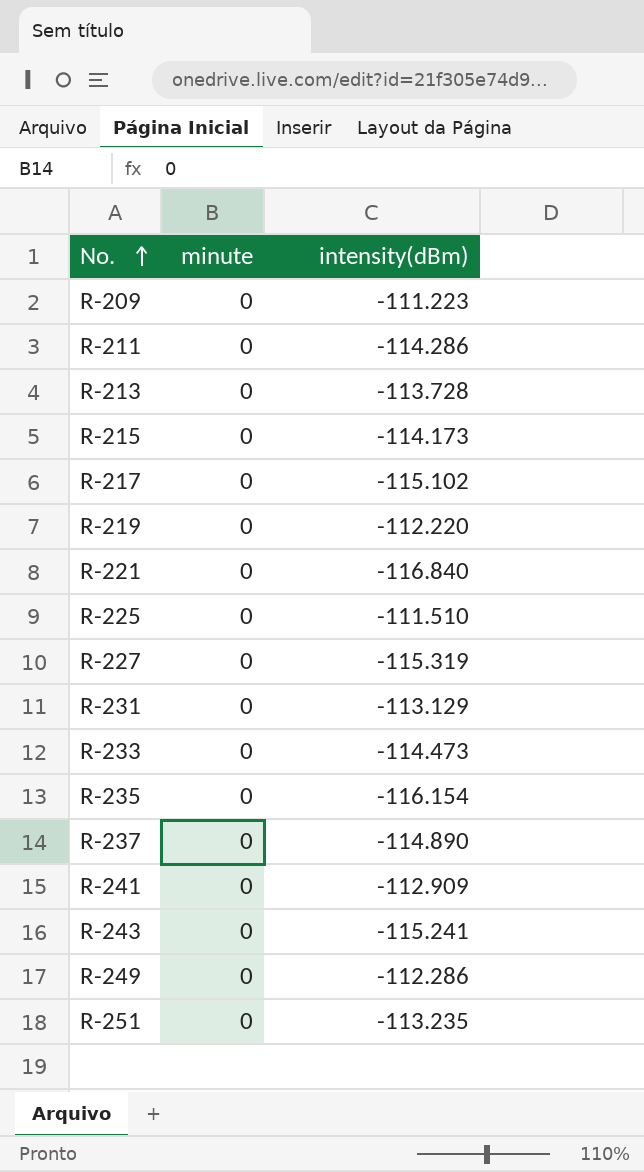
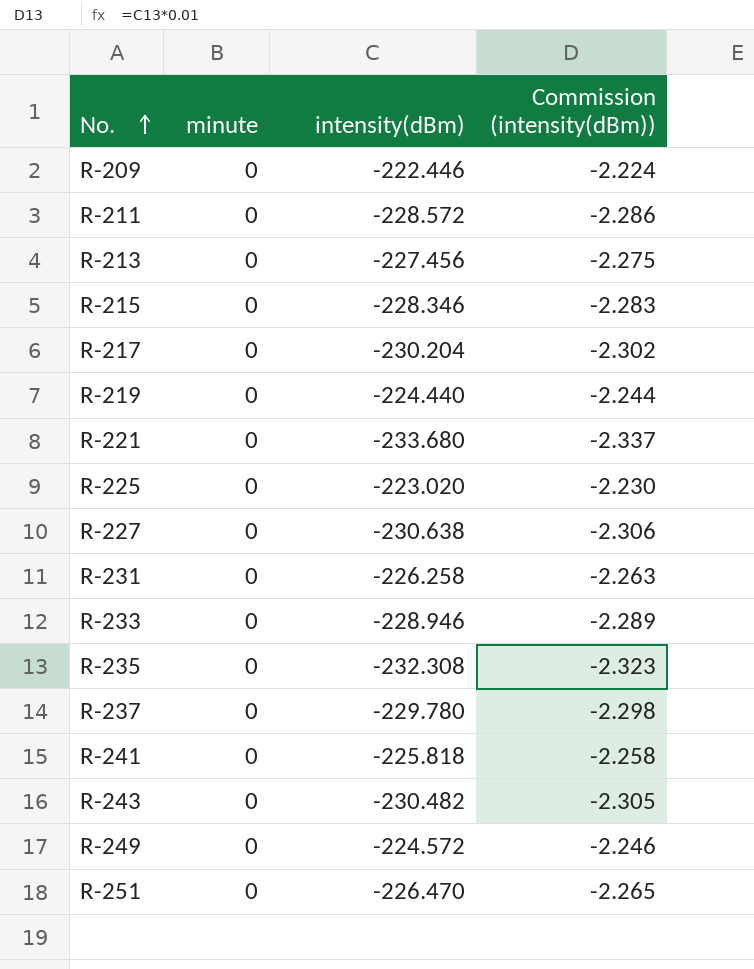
column Commission (intensity(dBm)) | formula: none -> [intensity(dBm)] * 0.01
R-209 | intensity(dBm): -111.223 -> -222.446
R-211 | intensity(dBm): -114.286 -> -228.572
R-213 | intensity(dBm): -113.728 -> -227.456
R-215 | intensity(dBm): -114.173 -> -228.346
R-217 | intensity(dBm): -115.102 -> -230.204
R-219 | intensity(dBm): -112.220 -> -224.440
R-221 | intensity(dBm): -116.840 -> -233.680
R-225 | intensity(dBm): -111.510 -> -223.020
R-227 | intensity(dBm): -115.319 -> -230.638
R-231 | intensity(dBm): -113.129 -> -226.258
R-233 | intensity(dBm): -114.473 -> -228.946
R-235 | intensity(dBm): -116.154 -> -232.308
R-237 | intensity(dBm): -114.890 -> -229.780
R-241 | intensity(dBm): -112.909 -> -225.818
R-243 | intensity(dBm): -115.241 -> -230.482
R-249 | intensity(dBm): -112.286 -> -224.572
R-251 | intensity(dBm): -113.235 -> -226.470

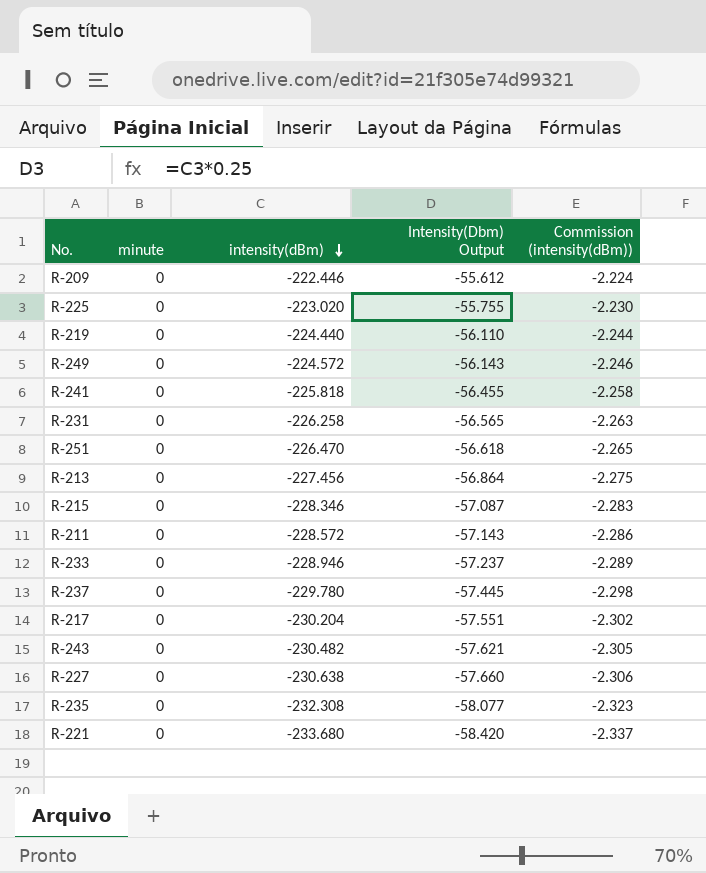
row order: No. ascending -> intensity(dBm) descending
column Intensity(Dbm) Output | formula: none -> [intensity(dBm)] * 0.25

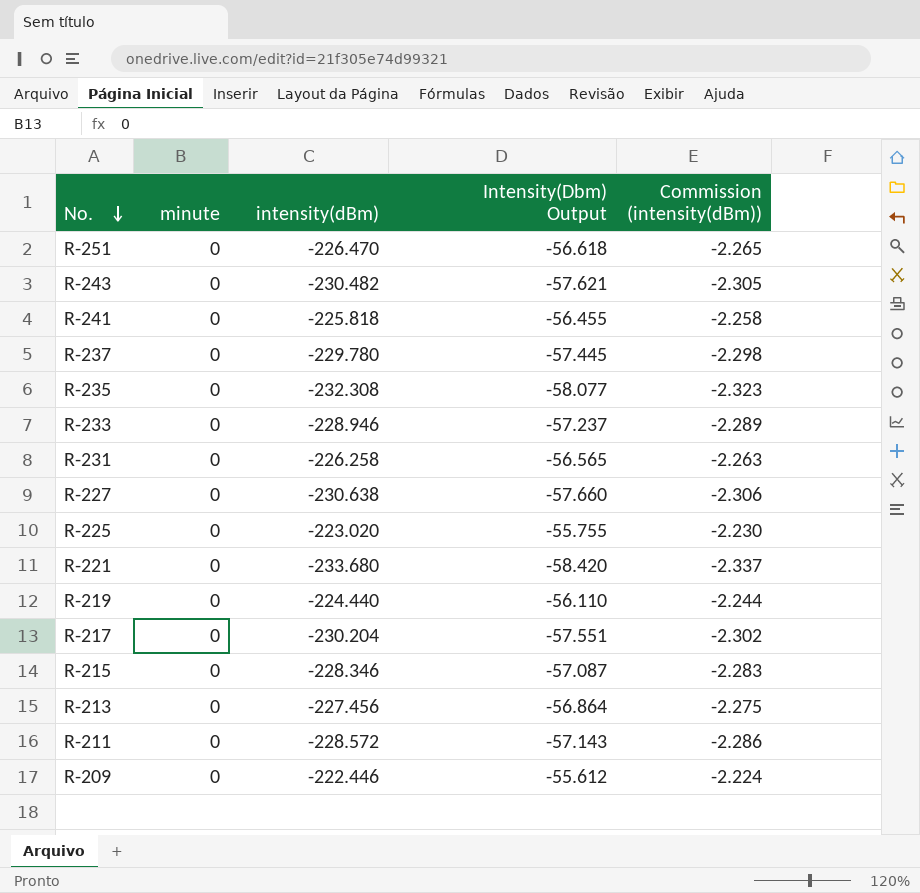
row order: intensity(dBm) descending -> No. descending
row R-249: 0 | -224.572 | -56.143 | -2.246 -> none

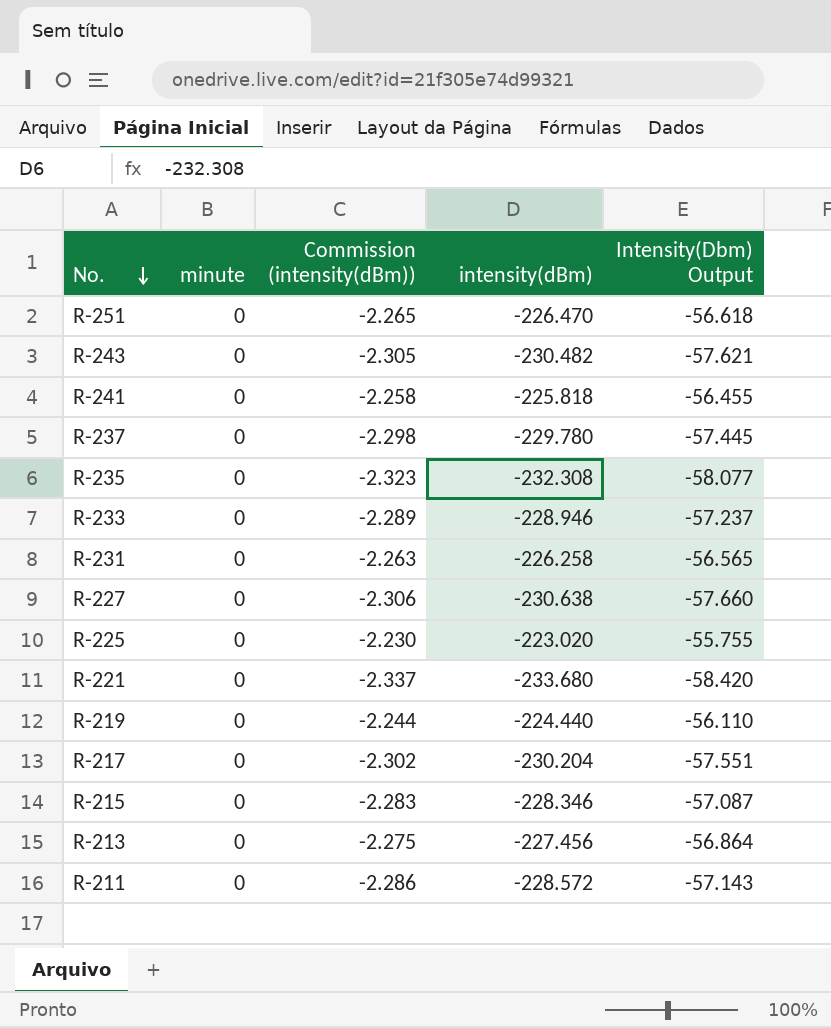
column Commission (intensity(dBm)) | position: 5 -> 3
row R-209: 0 | -222.446 | -55.612 | -2.224 -> none

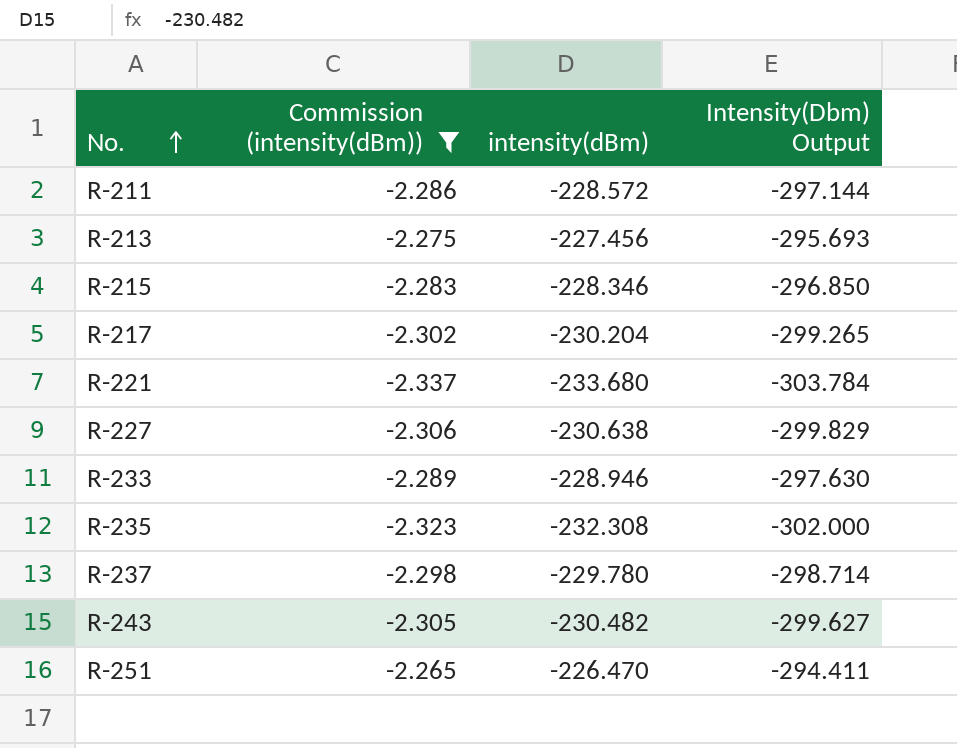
filter: none -> Commission (intensity(dBm)) <= -2.265
row order: No. descending -> No. ascending
column minute | position: 2 -> none
column Intensity(Dbm) Output | formula: [intensity(dBm)] * 0.25 -> [intensity(dBm)] * 1.3

